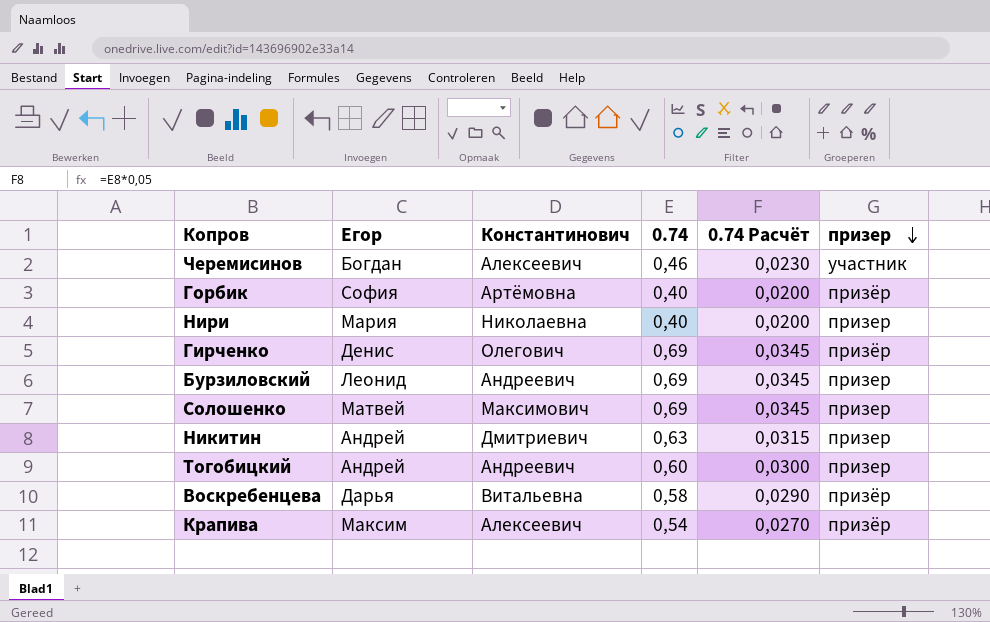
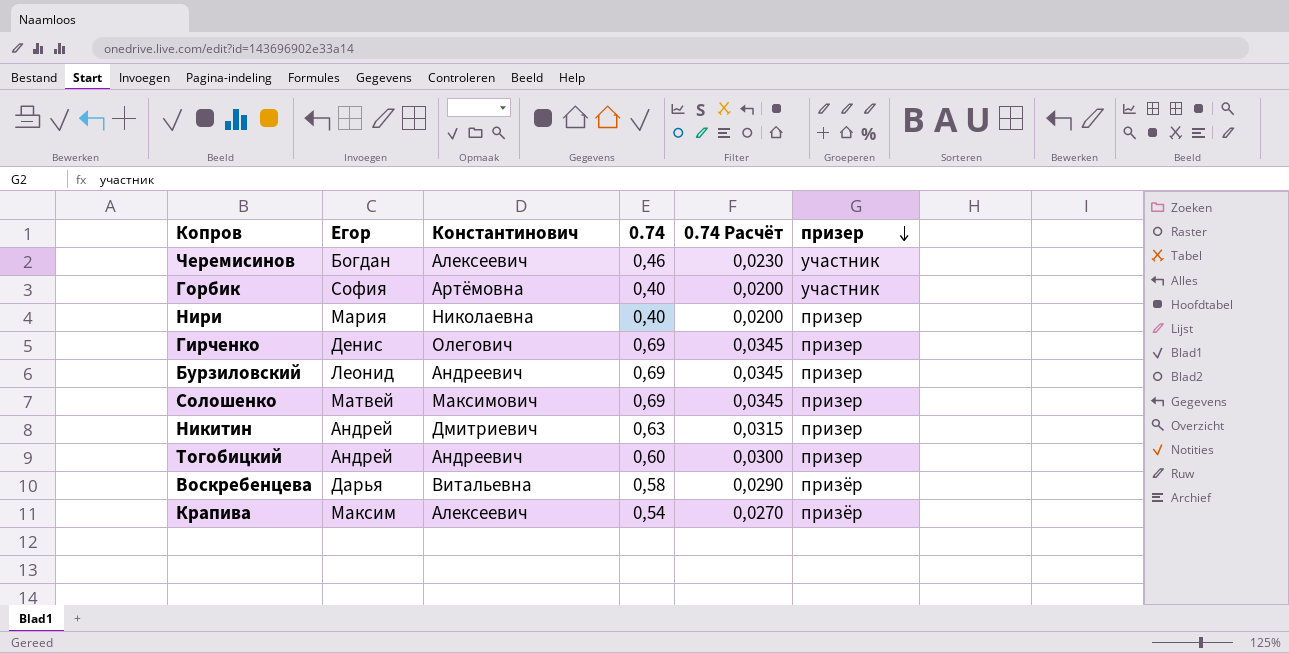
Горбик | призер: призёр -> участник
Гирченко | призер: призёр -> призер

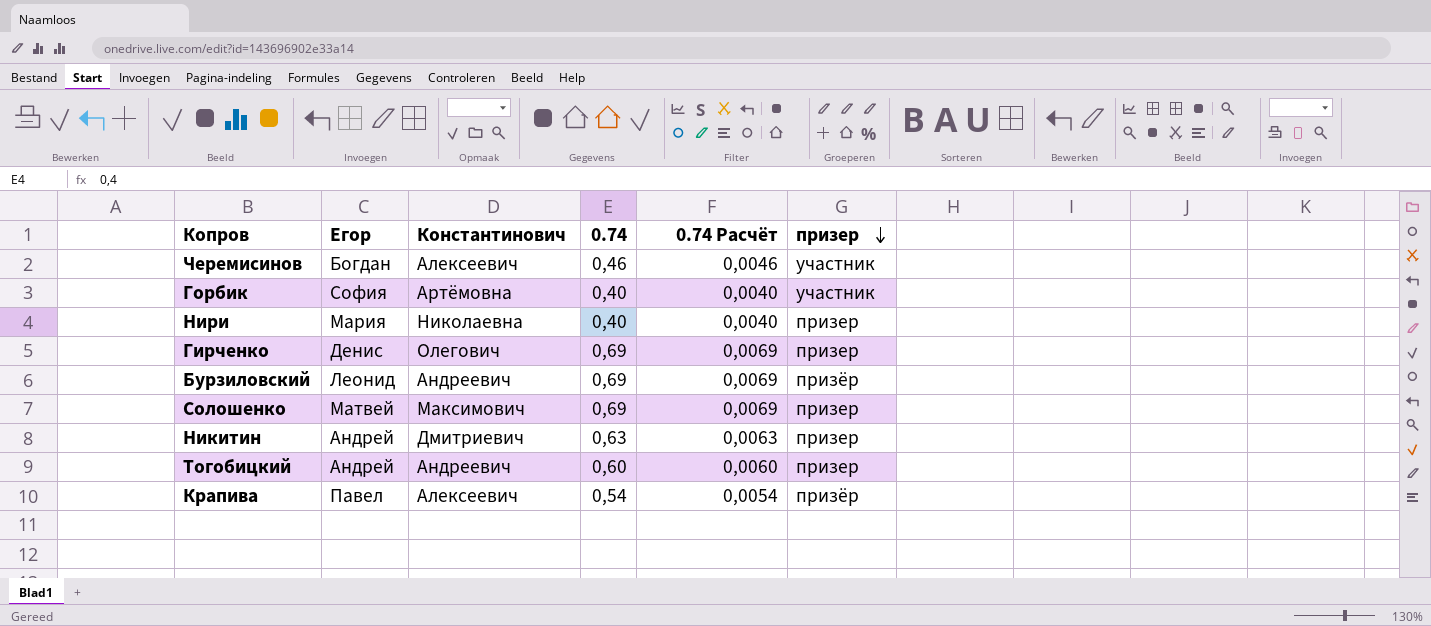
column 0.74 Расчёт | formula: [0.74] * 0,05 -> [0.74] * 0,01
row Воскребенцева: Дарья | Витальевна | 0,58 | 0,0290 | призёр -> none
Бурзиловский | призер: призер -> призёр
Крапива | Егор: Максим -> Павел

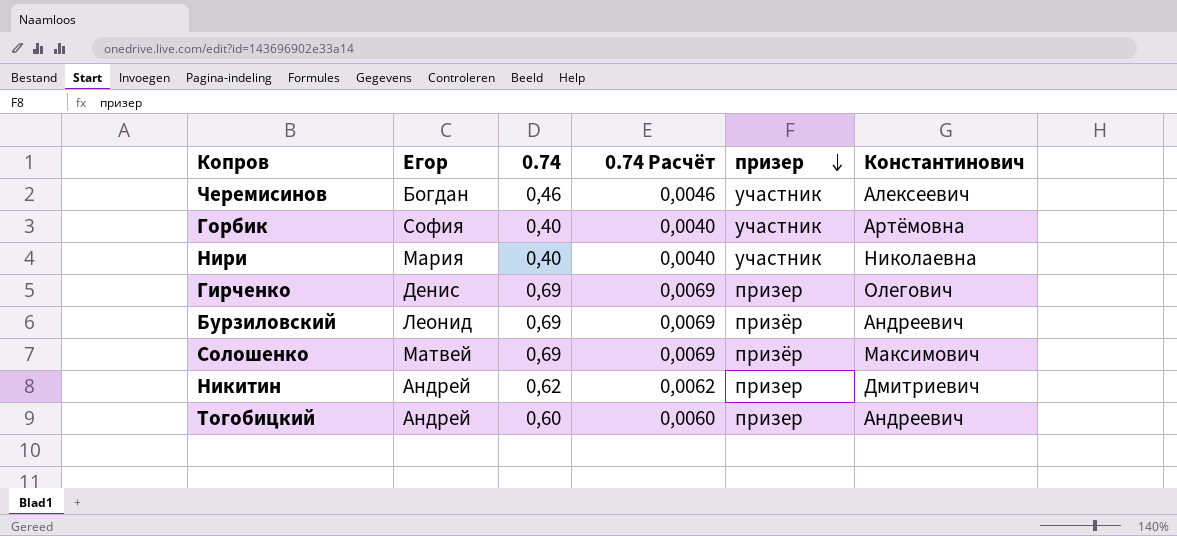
column Константинович | position: 3 -> 6
row Крапива: Павел | Алексеевич | 0,54 | 0,0054 | призёр -> none
Нири | призер: призер -> участник
Солошенко | призер: призер -> призёр
Никитин | 0.74: 0,63 -> 0,62
Никитин | 0.74 Расчёт: 0,0063 -> 0,0062

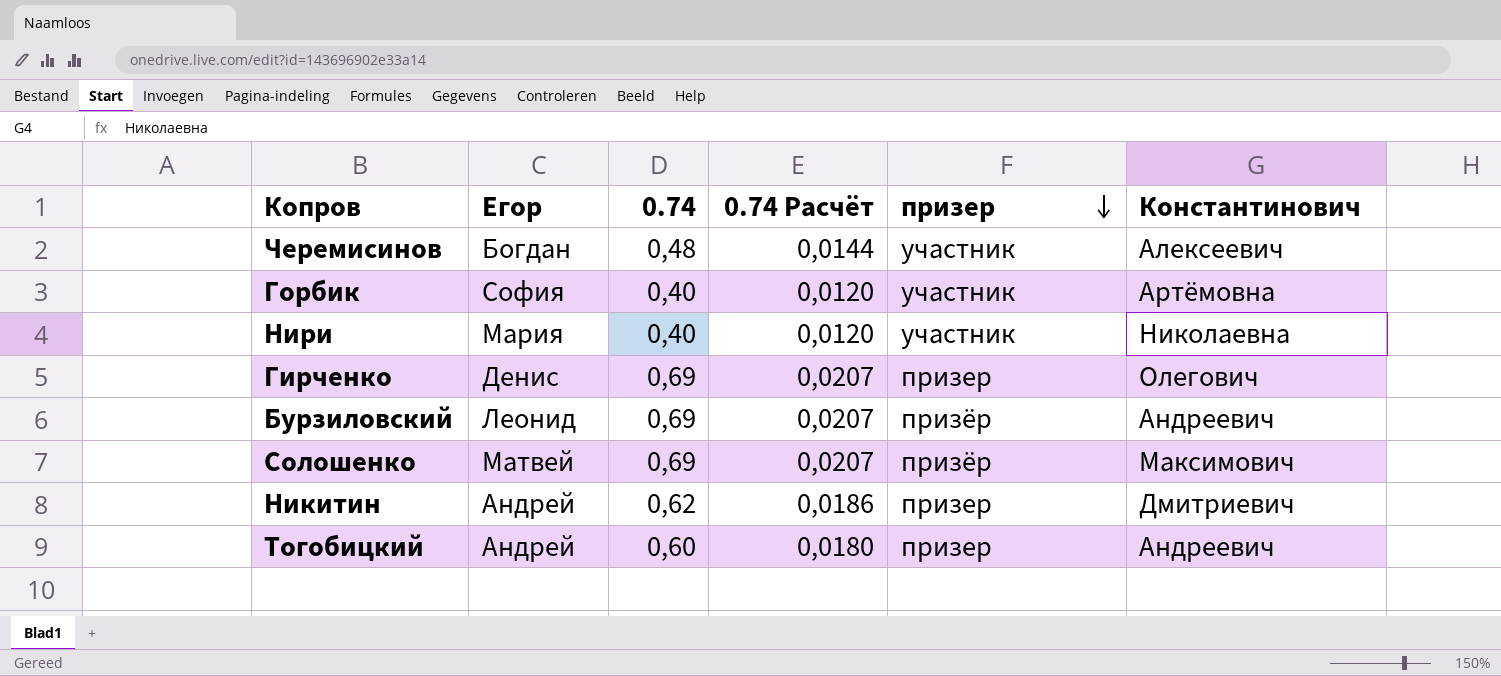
column 0.74 Расчёт | formula: [0.74] * 0,01 -> [0.74] * 0,03
Черемисинов | 0.74: 0,46 -> 0,48

